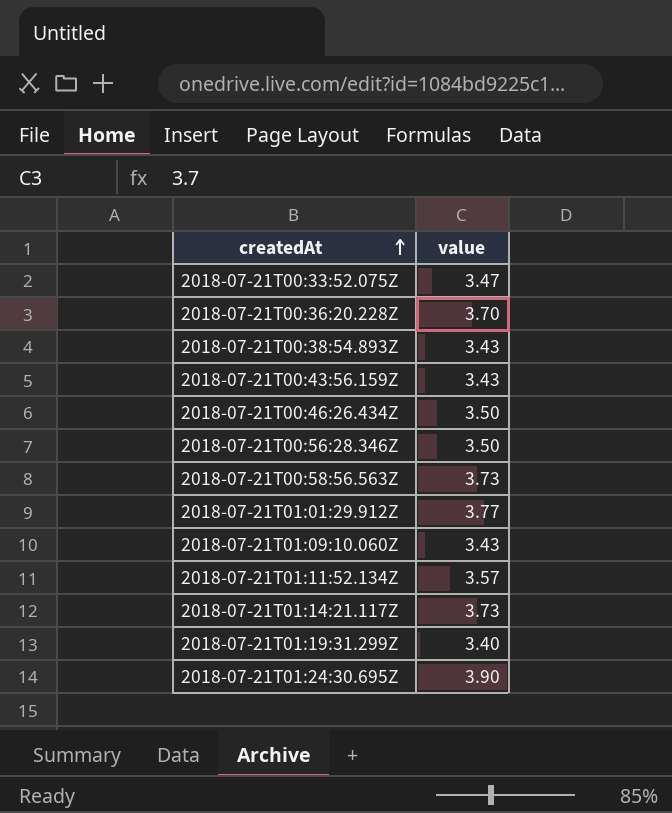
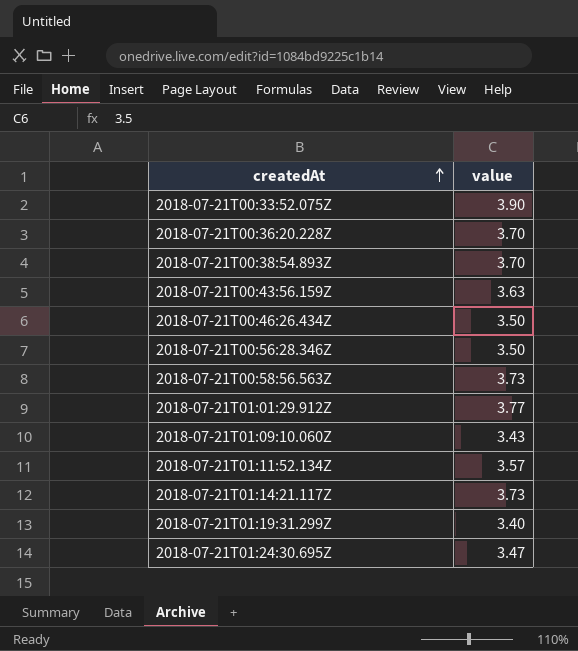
2018-07-21T00:33:52.075Z | value: 3.47 -> 3.90
2018-07-21T00:38:54.893Z | value: 3.43 -> 3.70
2018-07-21T00:43:56.159Z | value: 3.43 -> 3.63
2018-07-21T01:24:30.695Z | value: 3.90 -> 3.47

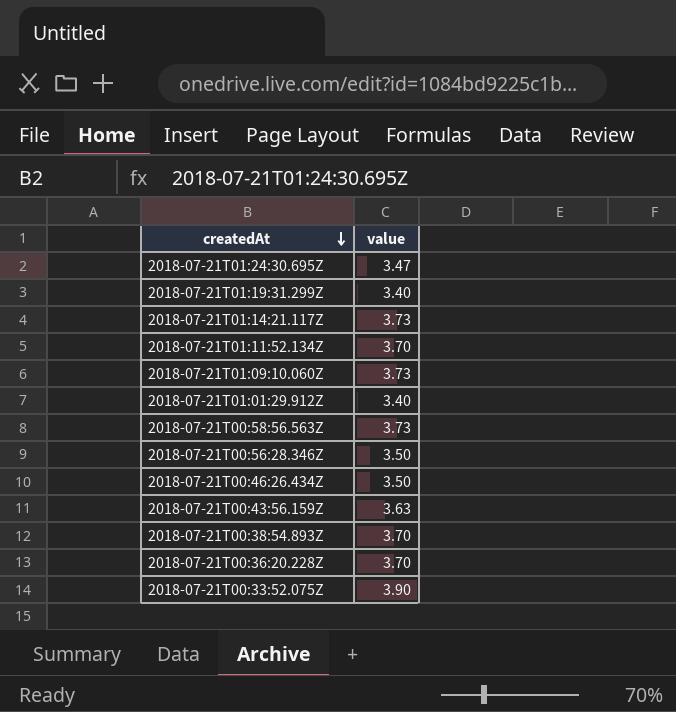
row order: createdAt ascending -> createdAt descending
2018-07-21T01:11:52.134Z | value: 3.57 -> 3.70
2018-07-21T01:09:10.060Z | value: 3.43 -> 3.73
2018-07-21T01:01:29.912Z | value: 3.77 -> 3.40

